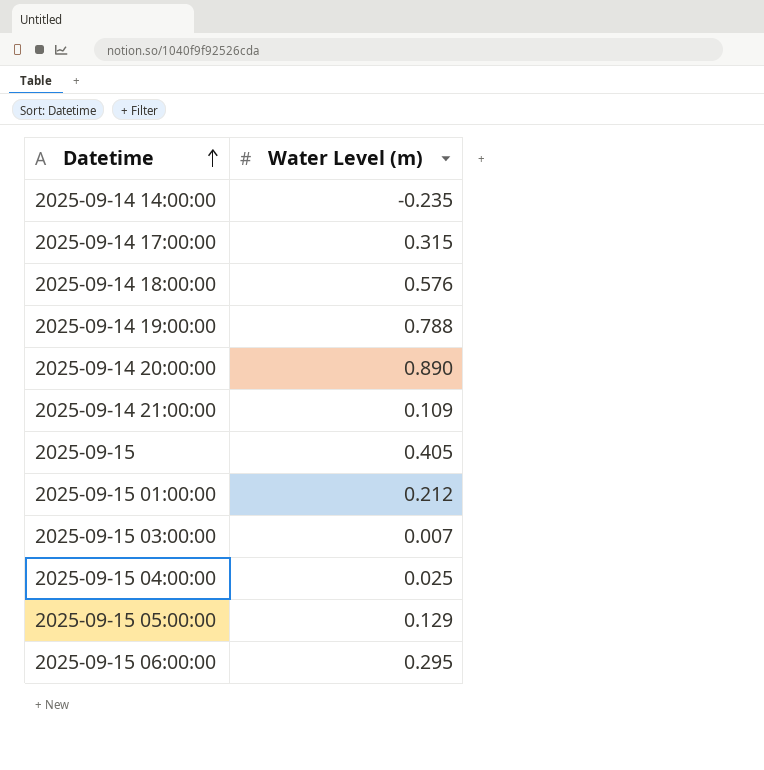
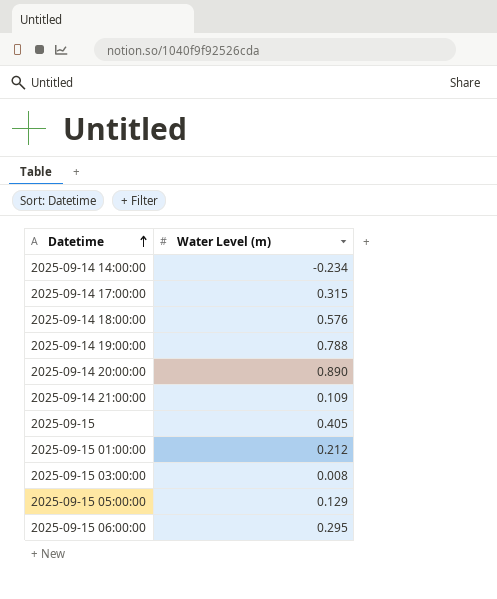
row 2025-09-15 04:00:00: 0.025 -> none
2025-09-14 14:00:00 | Water Level (m): -0.235 -> -0.234
2025-09-15 03:00:00 | Water Level (m): 0.007 -> 0.008

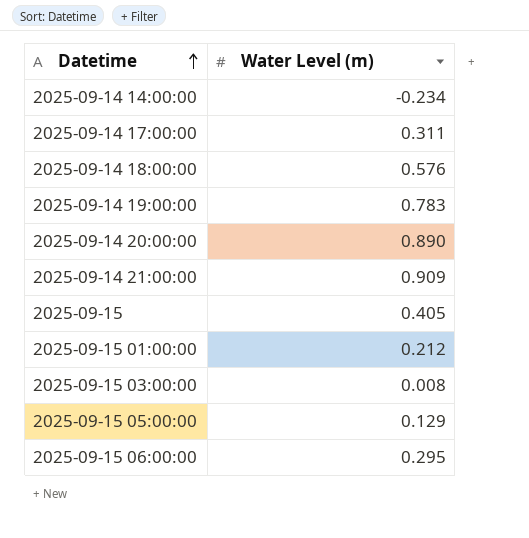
2025-09-14 17:00:00 | Water Level (m): 0.315 -> 0.311
2025-09-14 19:00:00 | Water Level (m): 0.788 -> 0.783
2025-09-14 21:00:00 | Water Level (m): 0.109 -> 0.909

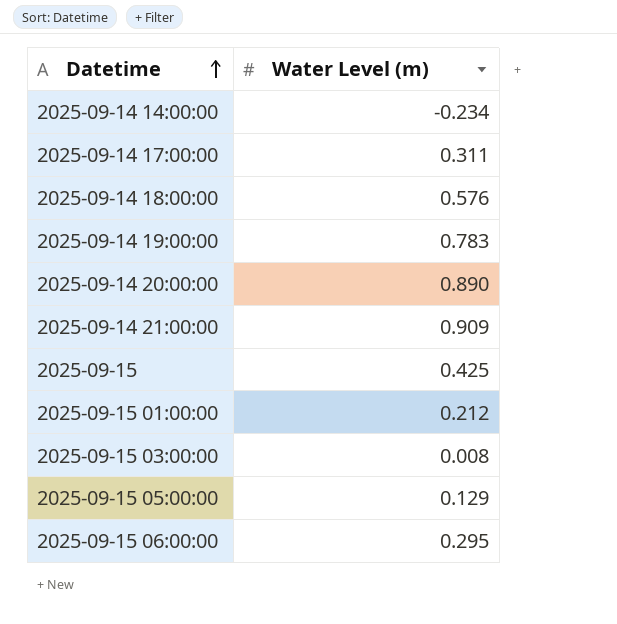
2025-09-15 | Water Level (m): 0.405 -> 0.425

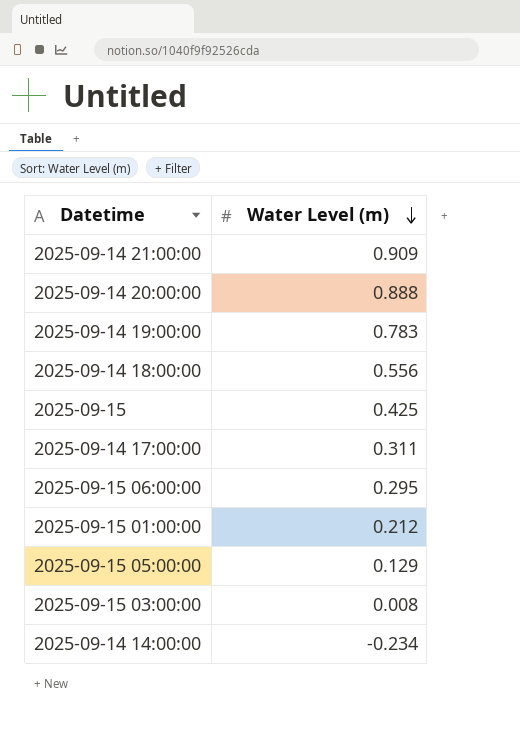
row order: Datetime ascending -> Water Level (m) descending
2025-09-14 20:00:00 | Water Level (m): 0.890 -> 0.888
2025-09-14 18:00:00 | Water Level (m): 0.576 -> 0.556

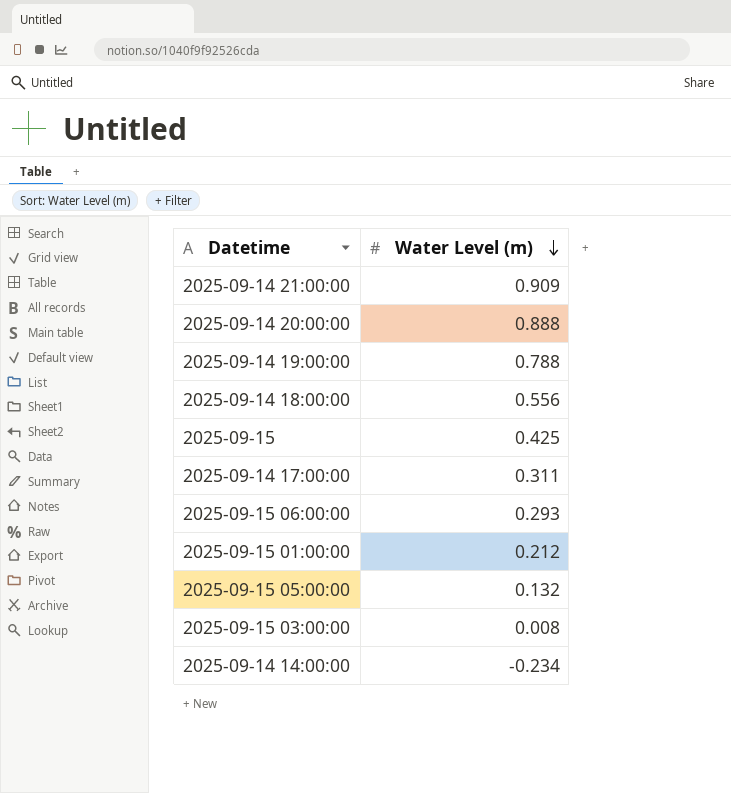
2025-09-14 19:00:00 | Water Level (m): 0.783 -> 0.788
2025-09-15 06:00:00 | Water Level (m): 0.295 -> 0.293
2025-09-15 05:00:00 | Water Level (m): 0.129 -> 0.132

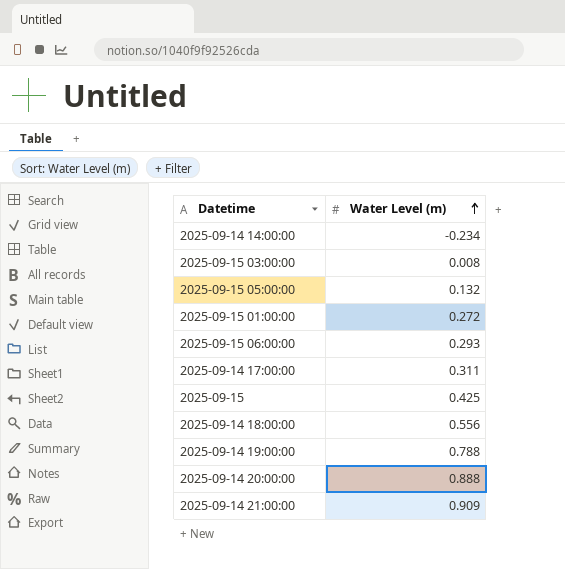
row order: Water Level (m) descending -> Water Level (m) ascending
2025-09-15 01:00:00 | Water Level (m): 0.212 -> 0.272

